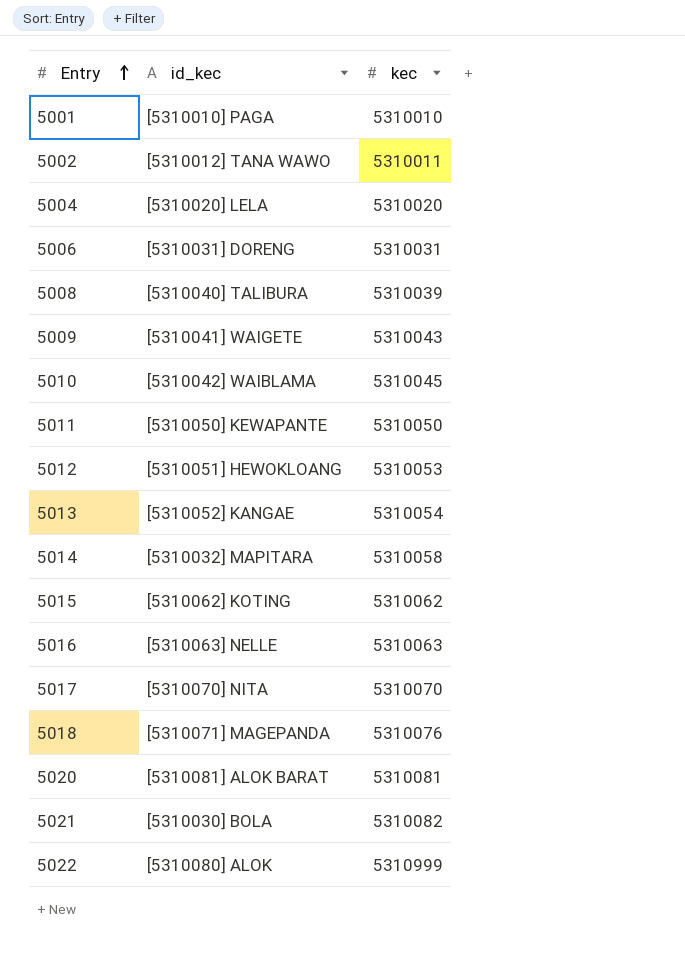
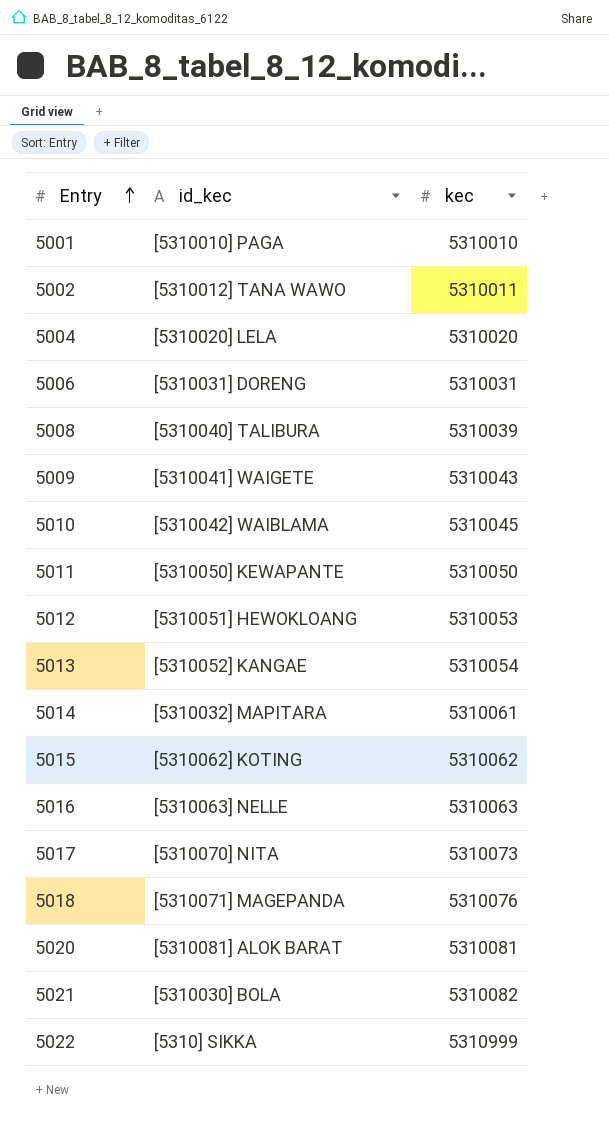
5014 | kec: 5310058 -> 5310061
5017 | kec: 5310070 -> 5310073
5022 | id_kec: [5310080] ALOK -> [5310] SIKKA

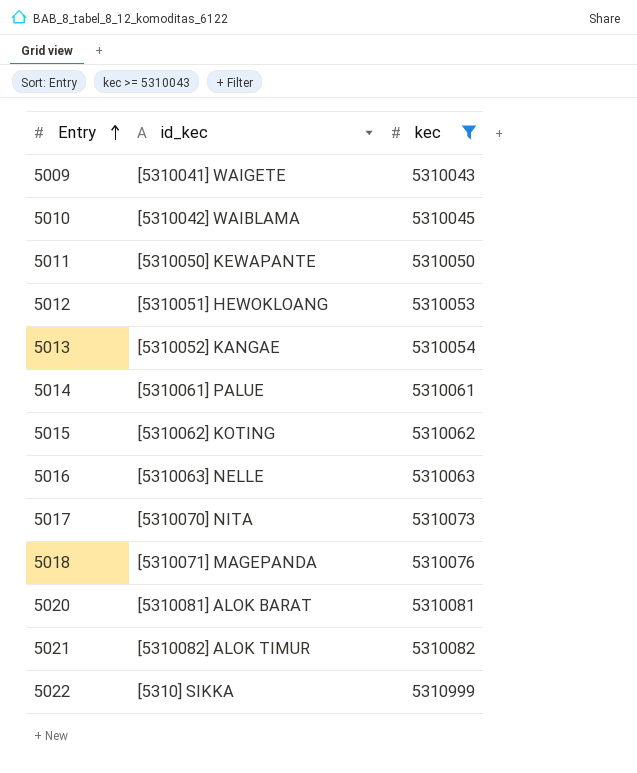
filter: none -> kec >= 5310043
5014 | id_kec: [5310032] MAPITARA -> [5310061] PALUE
5021 | id_kec: [5310030] BOLA -> [5310082] ALOK TIMUR

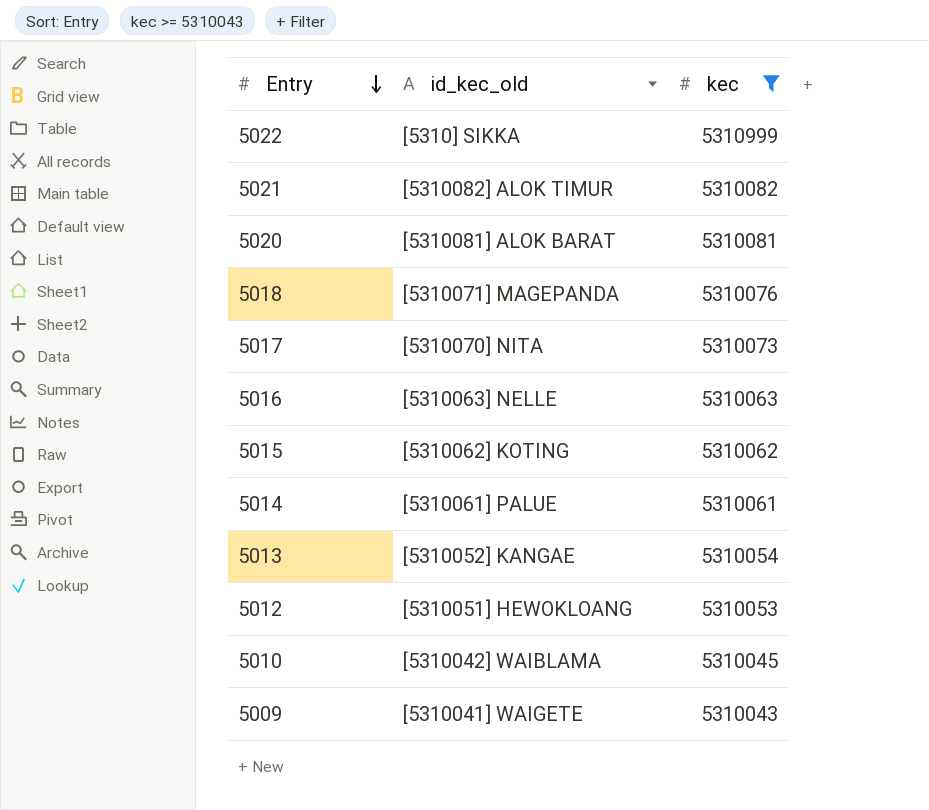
row order: Entry ascending -> Entry descending
column name: id_kec -> id_kec_old
row 5011: [5310050] KEWAPANTE | 5310050 -> none

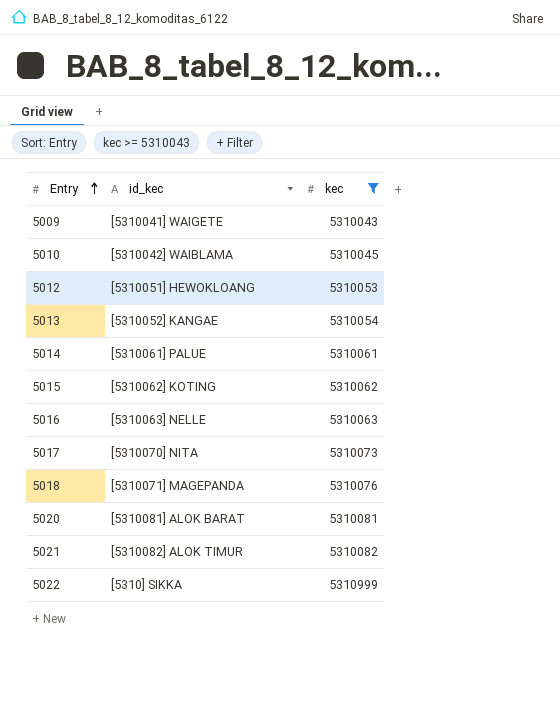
row order: Entry descending -> Entry ascending
column name: id_kec_old -> id_kec

